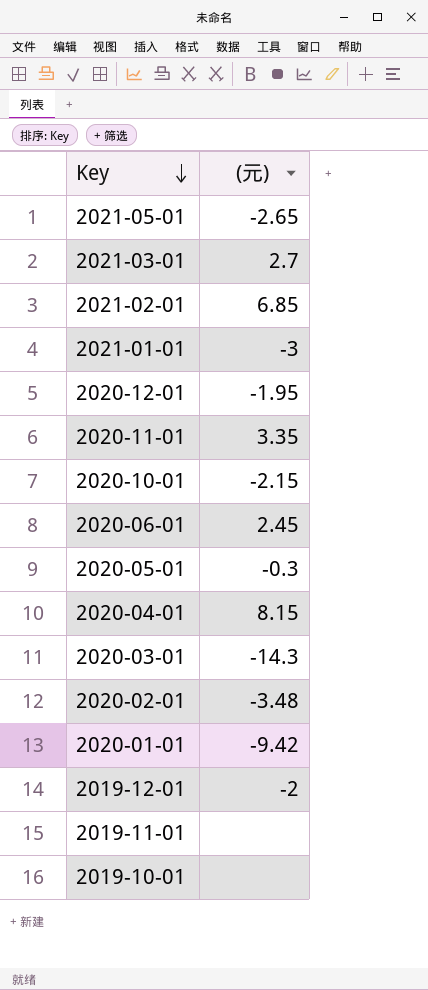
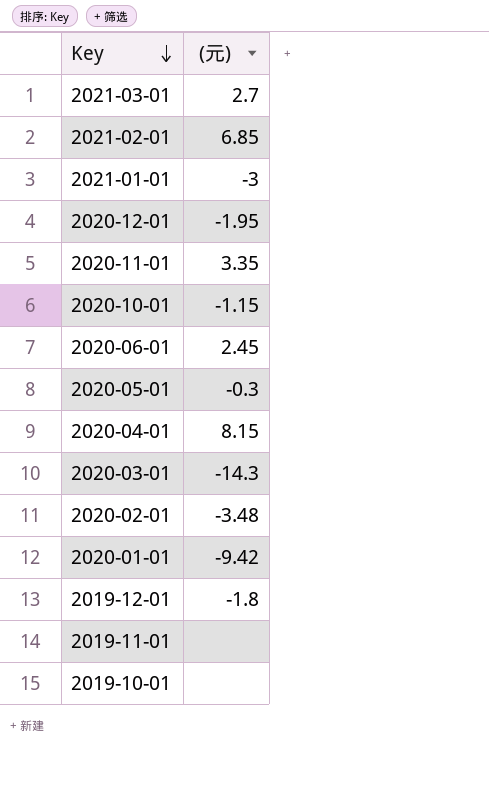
row 2021-05-01: -2.65 -> none
2020-10-01 | (元): -2.15 -> -1.15
2019-12-01 | (元): -2 -> -1.8

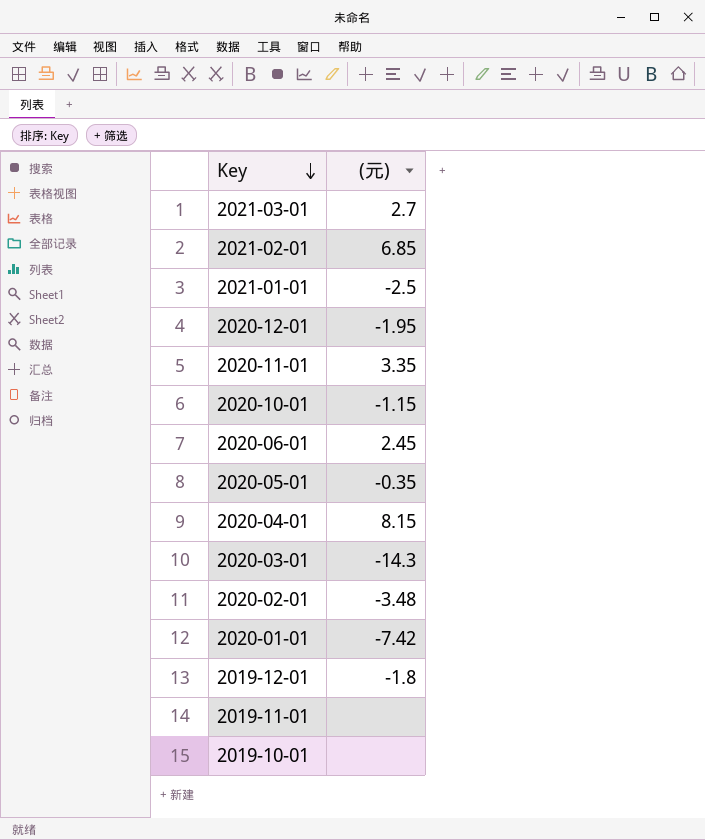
2021-01-01 | (元): -3 -> -2.5
2020-05-01 | (元): -0.3 -> -0.35
2020-01-01 | (元): -9.42 -> -7.42

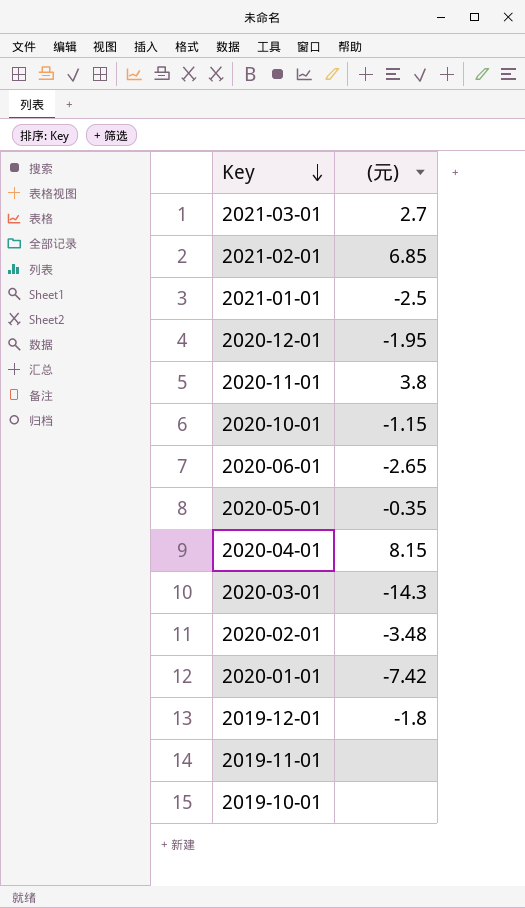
2020-11-01 | (元): 3.35 -> 3.8
2020-06-01 | (元): 2.45 -> -2.65

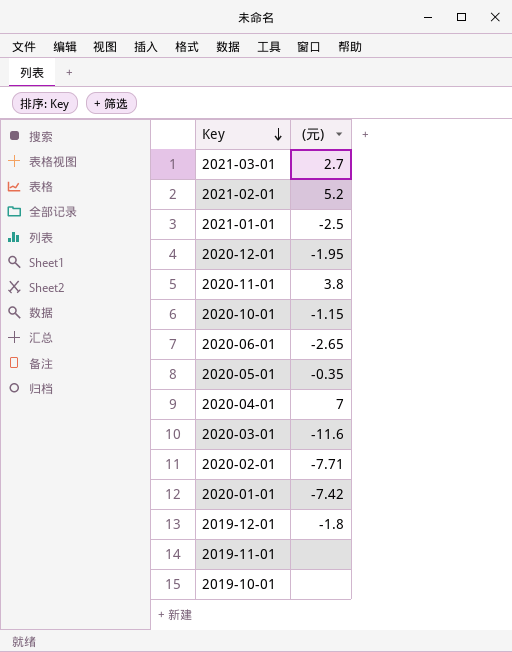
2021-02-01 | (元): 6.85 -> 5.2
2020-04-01 | (元): 8.15 -> 7
2020-03-01 | (元): -14.3 -> -11.6
2020-02-01 | (元): -3.48 -> -7.71

